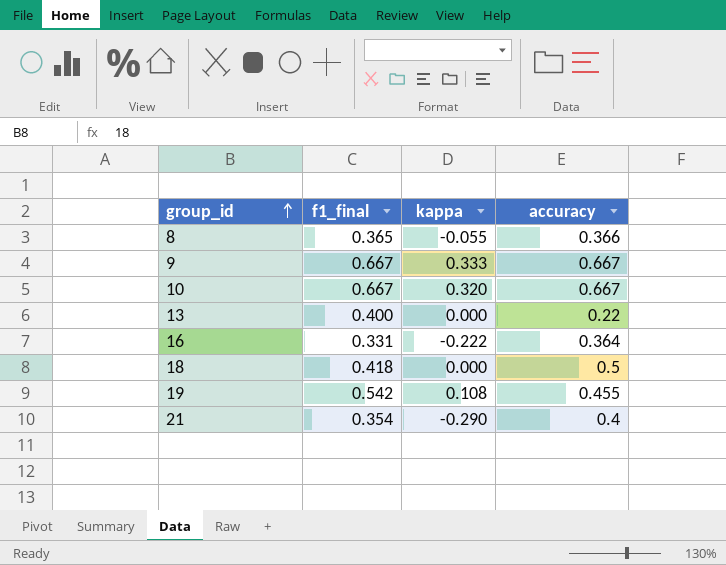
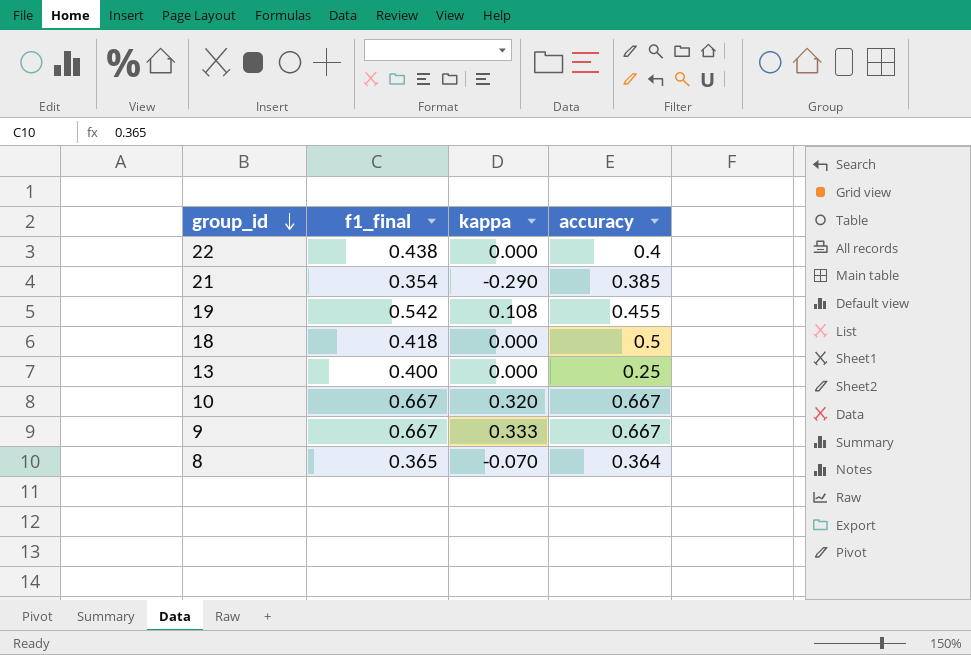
row order: group_id ascending -> group_id descending
row 16: 0.331 | -0.222 | 0.364 -> none
row 22: none -> 0.438 | 0.000 | 0.4
21 | accuracy: 0.4 -> 0.385
13 | accuracy: 0.22 -> 0.25
8 | kappa: -0.055 -> -0.070
8 | accuracy: 0.366 -> 0.364

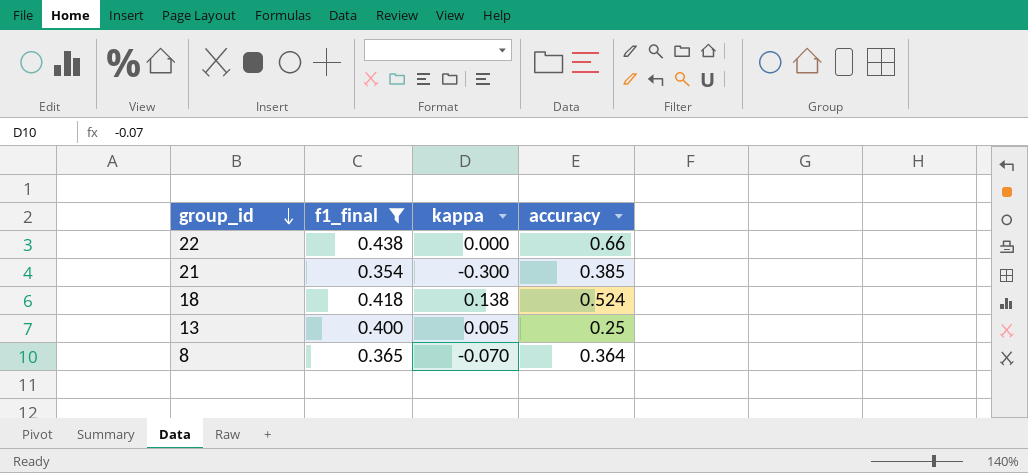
filter: none -> f1_final <= 0.438
22 | accuracy: 0.4 -> 0.66
21 | kappa: -0.290 -> -0.300
18 | kappa: 0.000 -> 0.138
18 | accuracy: 0.5 -> 0.524
13 | kappa: 0.000 -> 0.005

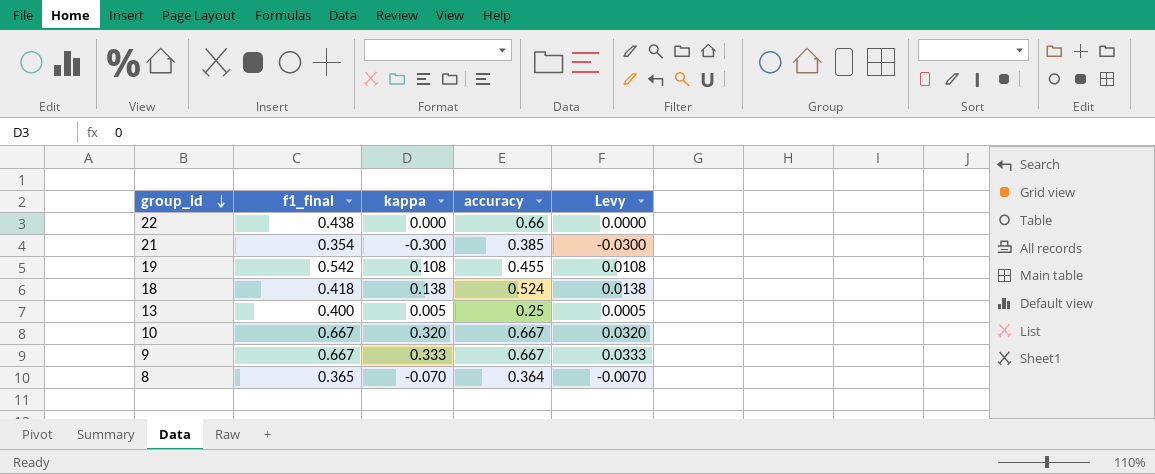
filter: f1_final <= 0.438 -> none
column Levy | formula: none -> [kappa] * 0.1

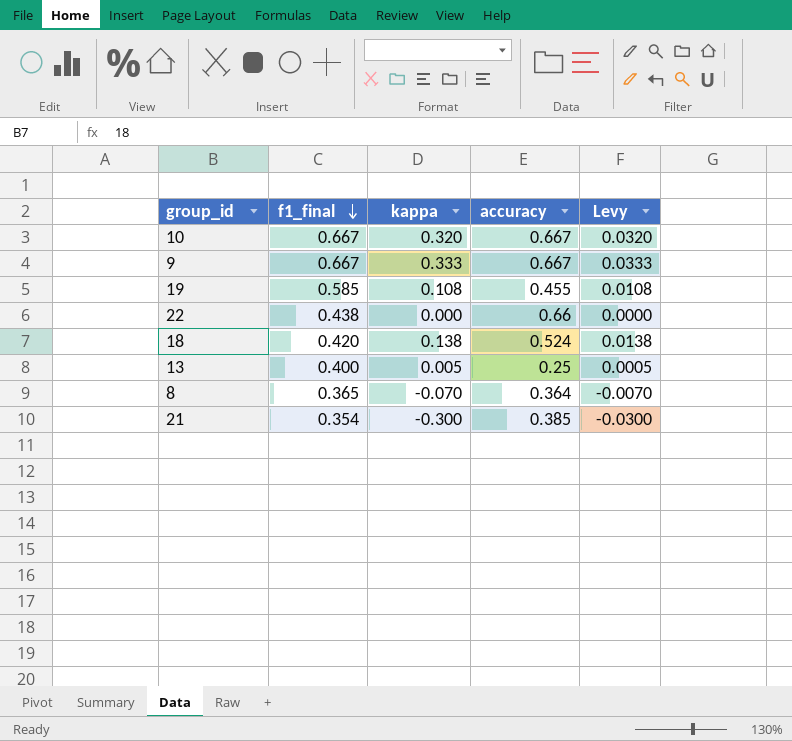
row order: group_id descending -> f1_final descending
19 | f1_final: 0.542 -> 0.585
18 | f1_final: 0.418 -> 0.420

